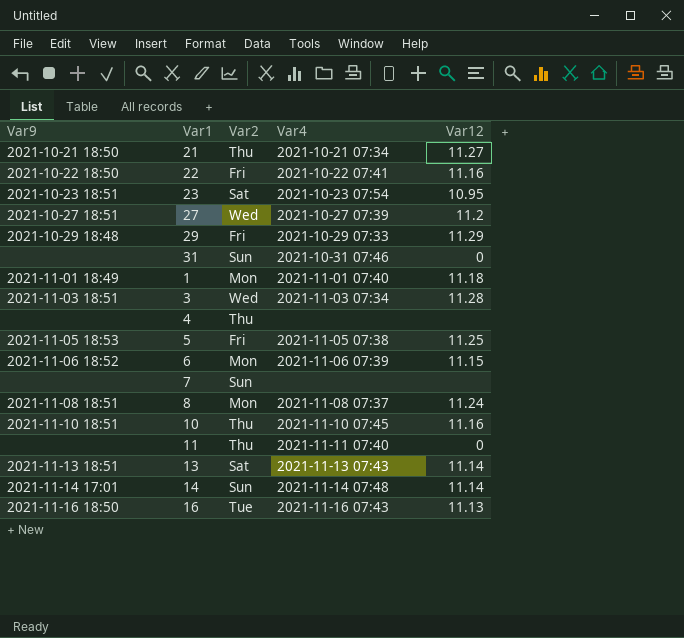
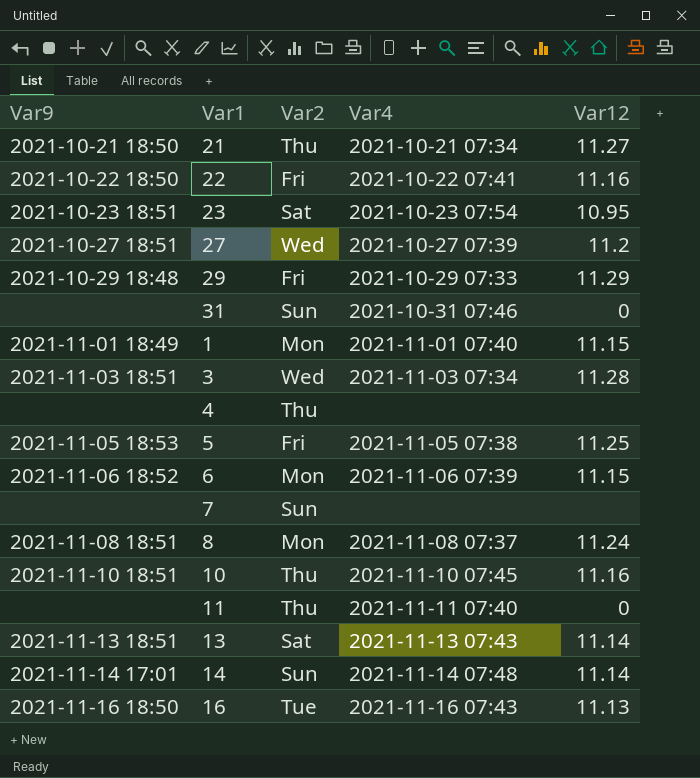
1 | Var12: 11.18 -> 11.15

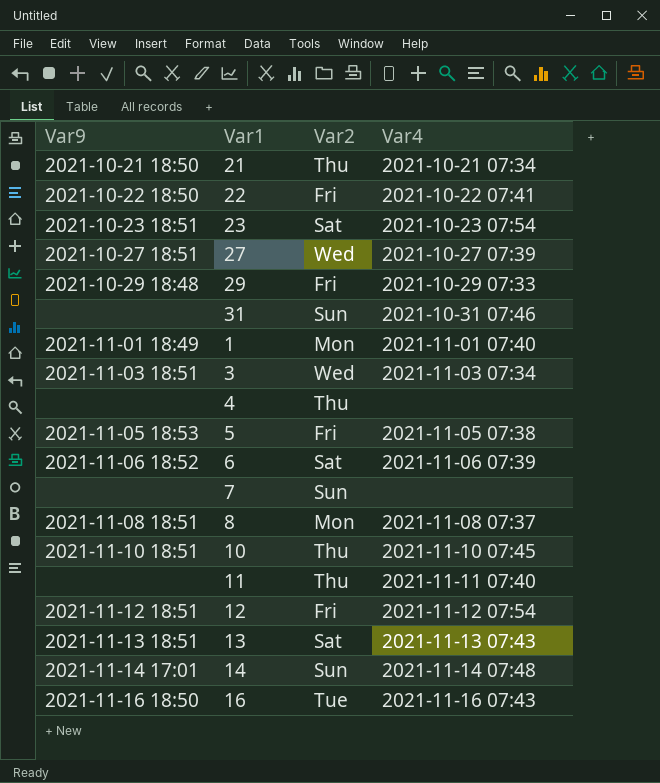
column Var12 | position: 5 -> none
6 | Var2: Mon -> Sat
row 12: none -> 2021-11-12 18:51 | Fri | 2021-11-12 07:54

